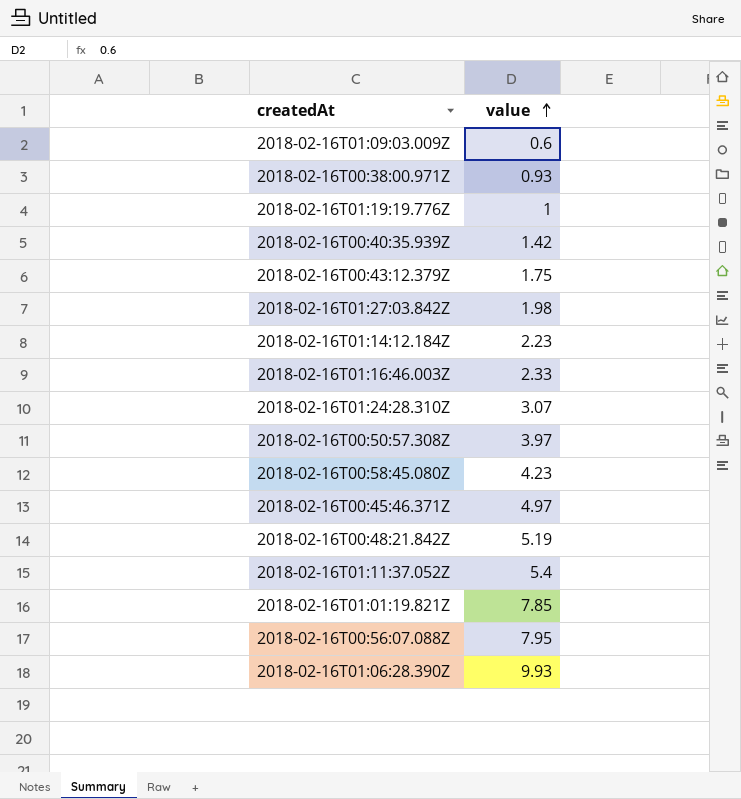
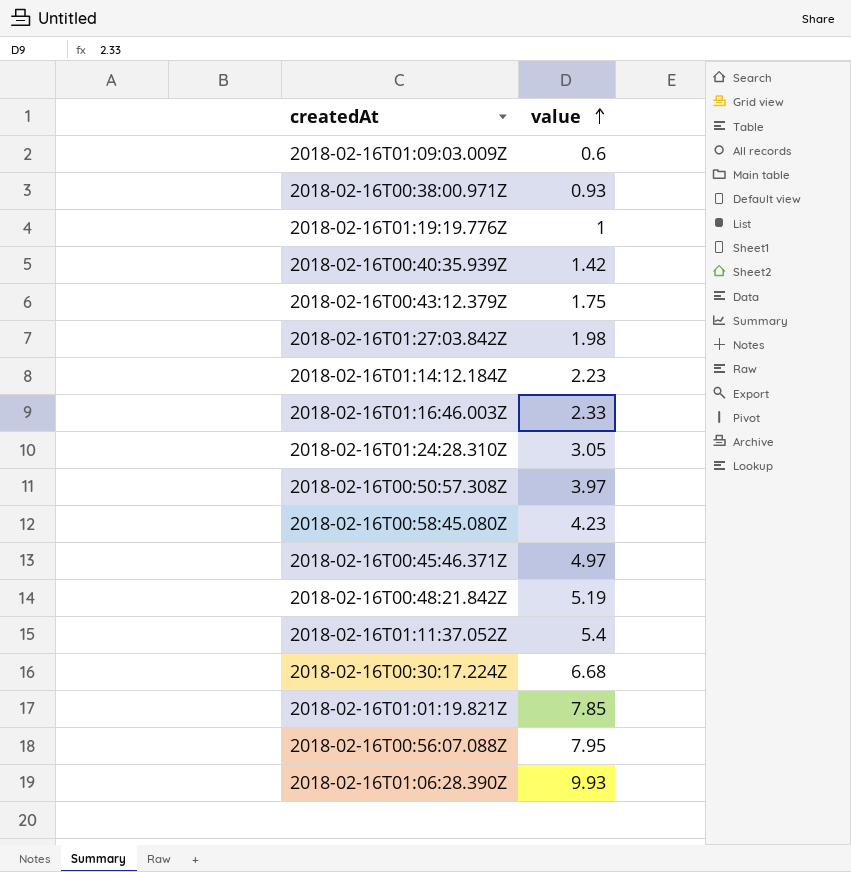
2018-02-16T01:24:28.310Z | value: 3.07 -> 3.05
row 2018-02-16T00:30:17.224Z: none -> 6.68

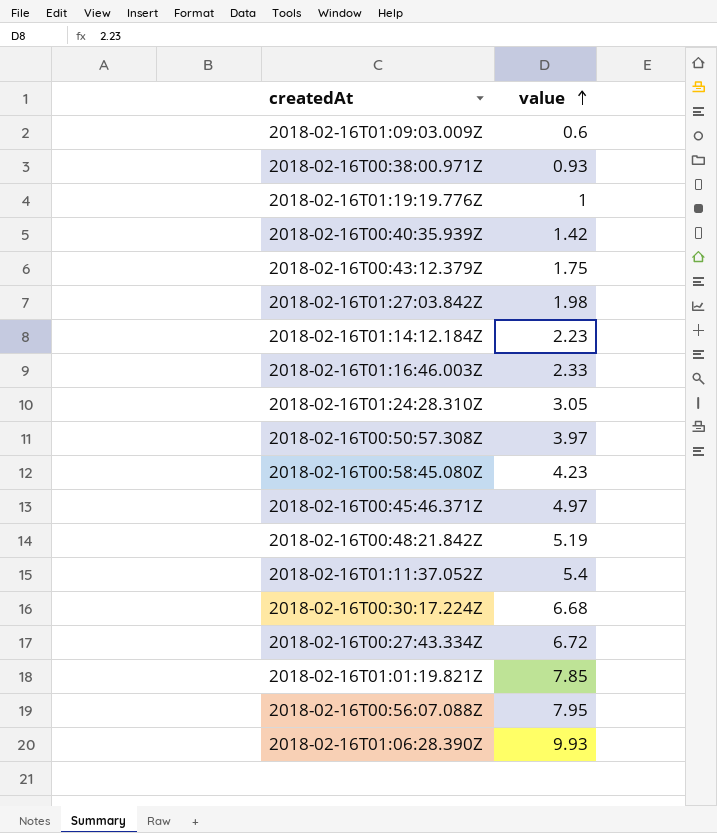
row 2018-02-16T00:27:43.334Z: none -> 6.72

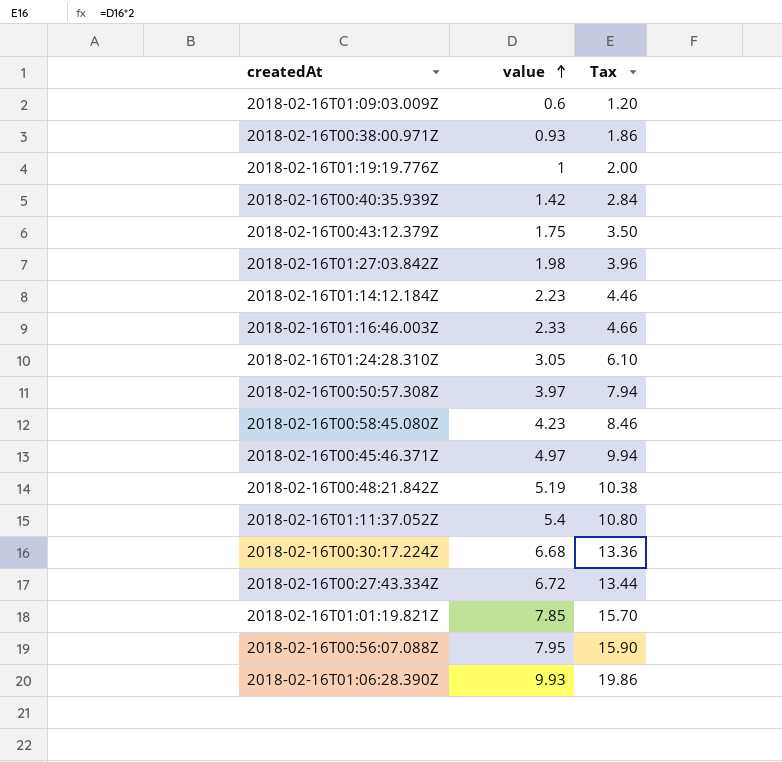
column Tax | formula: none -> [value] * 2

